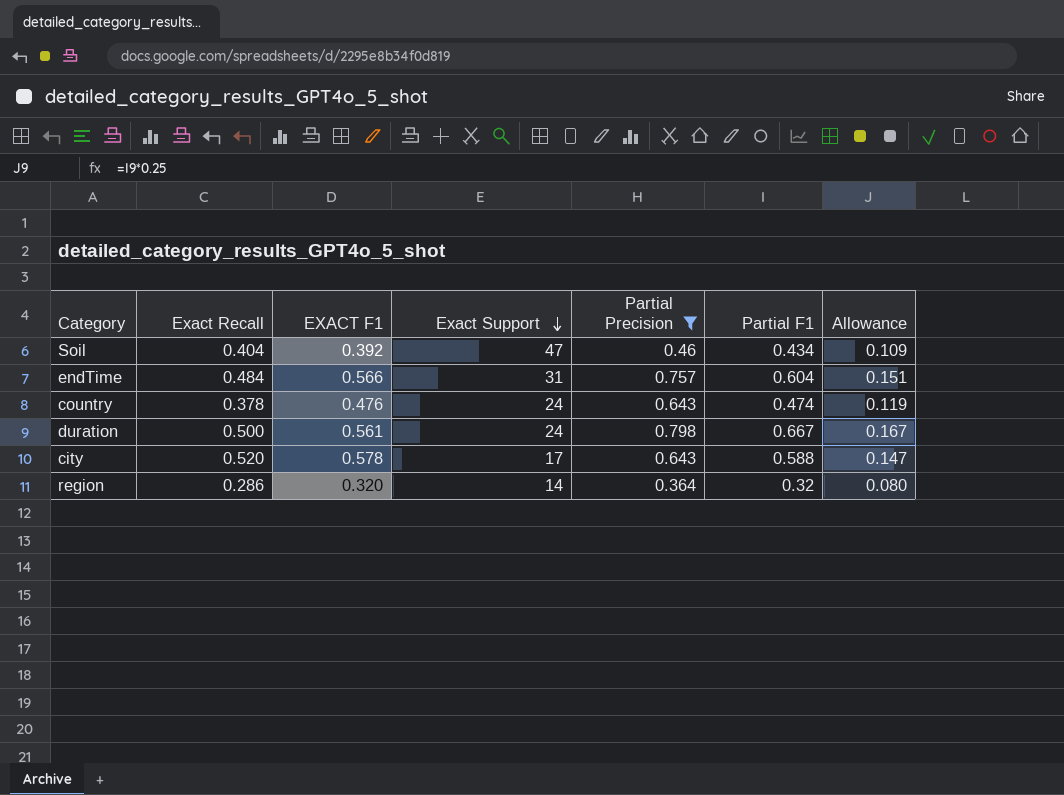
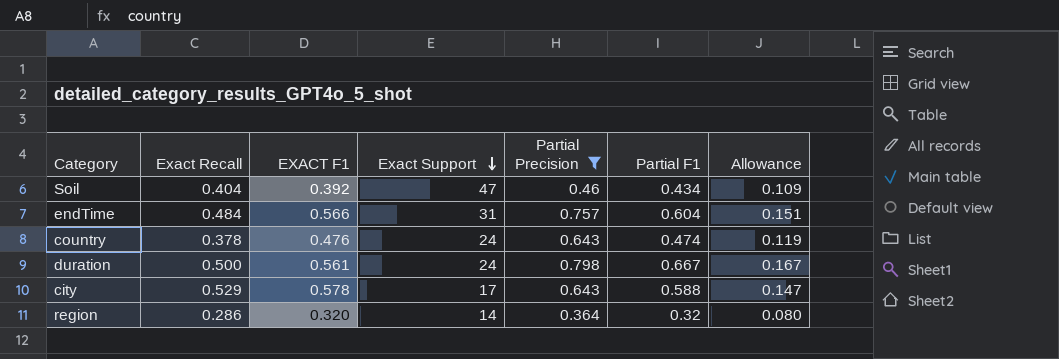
city | Exact Recall: 0.520 -> 0.529

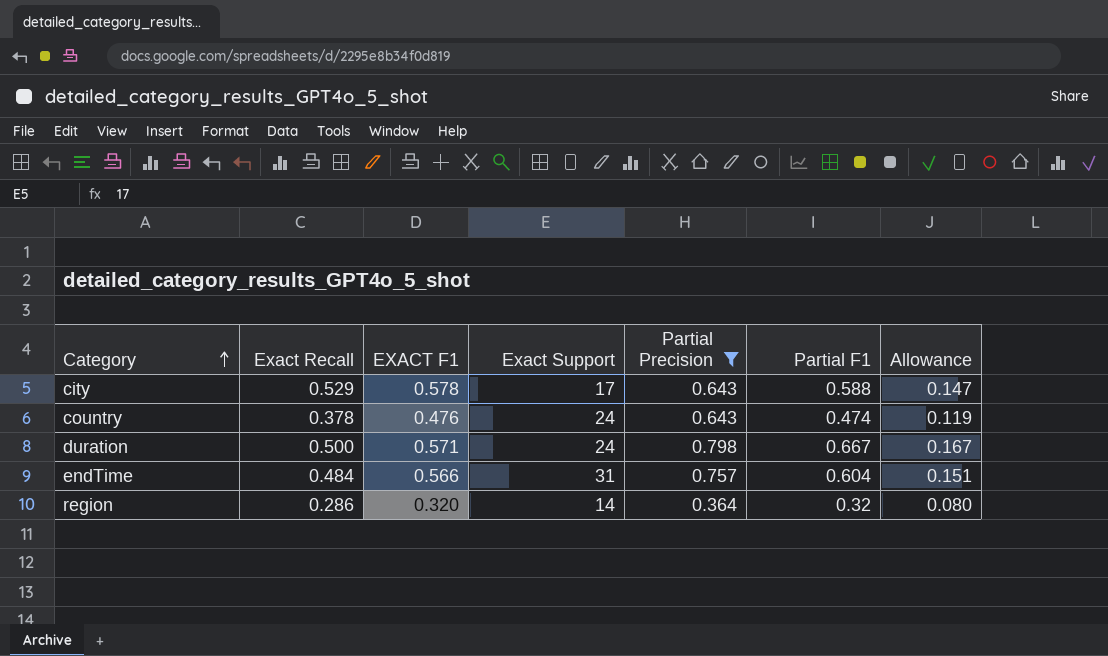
row order: Exact Support descending -> Category ascending
row Soil: 0.404 | 0.392 | 47 | 0.46 | 0.434 | 0.109 -> none
duration | EXACT F1: 0.561 -> 0.571

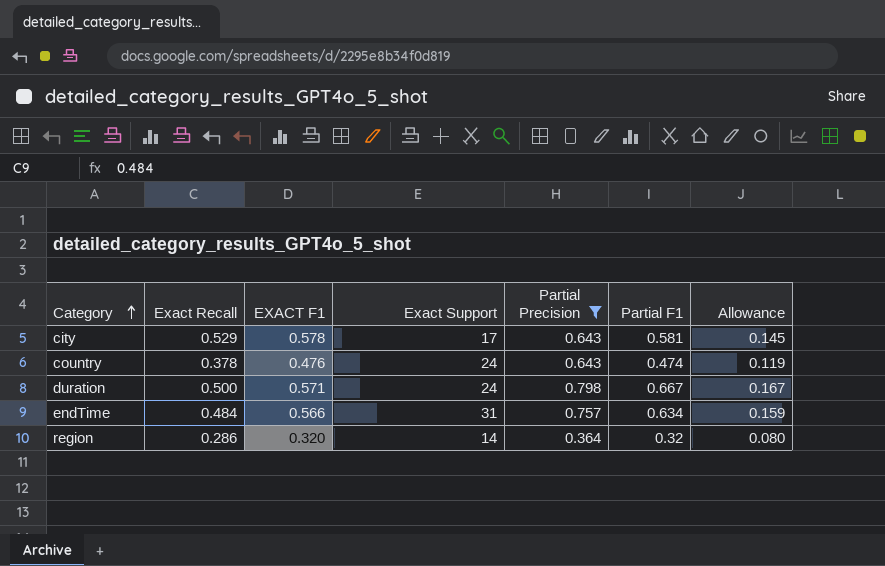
city | Partial F1: 0.588 -> 0.581
city | Allowance: 0.147 -> 0.145
endTime | Partial F1: 0.604 -> 0.634
endTime | Allowance: 0.151 -> 0.159

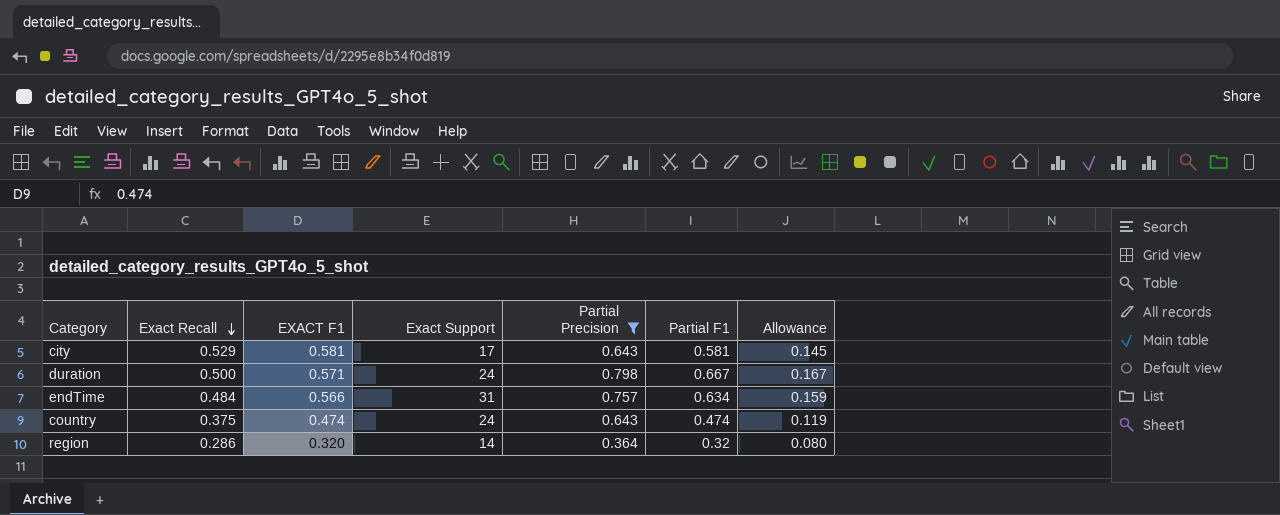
row order: Category ascending -> Exact Recall descending
city | EXACT F1: 0.578 -> 0.581
country | Exact Recall: 0.378 -> 0.375
country | EXACT F1: 0.476 -> 0.474

